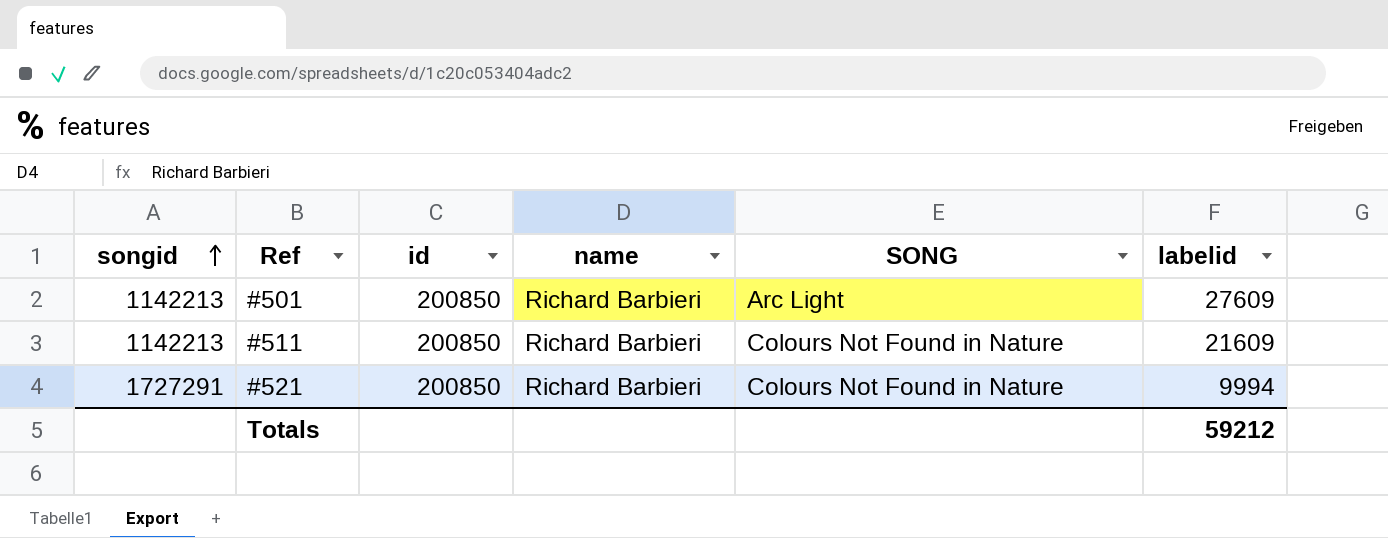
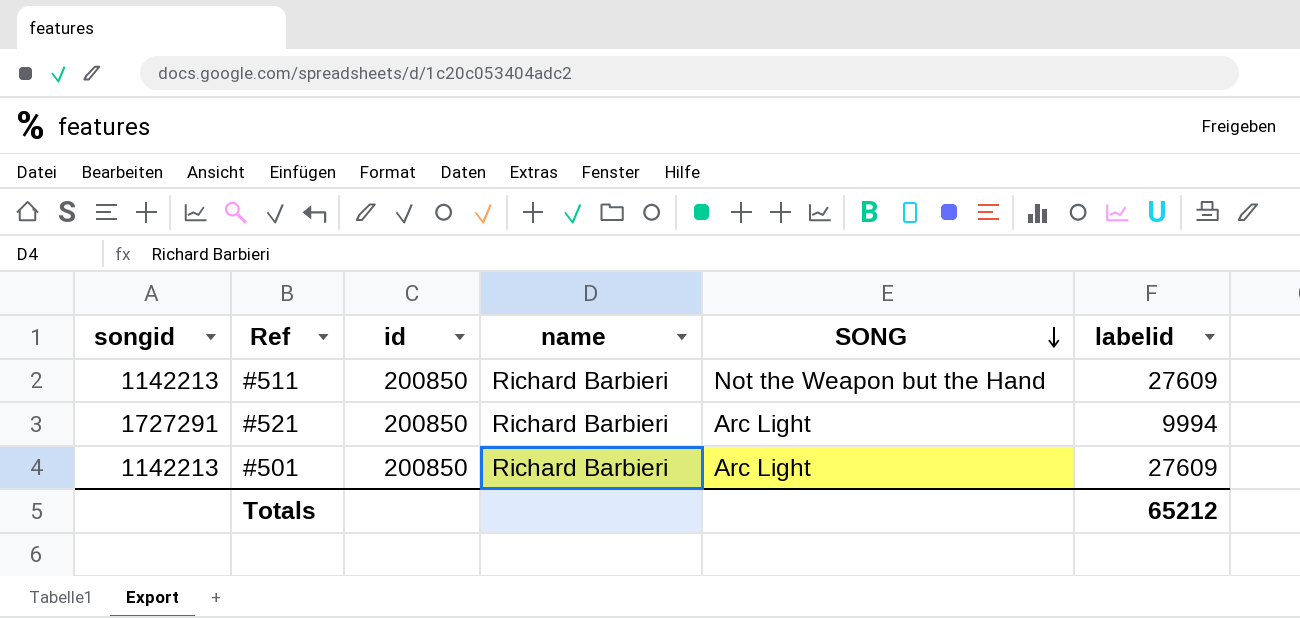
row order: songid ascending -> SONG descending
#511 | SONG: Colours Not Found in Nature -> Not the Weapon but the Hand
#511 | labelid: 21609 -> 27609
#521 | SONG: Colours Not Found in Nature -> Arc Light
Totals | labelid: 59212 -> 65212

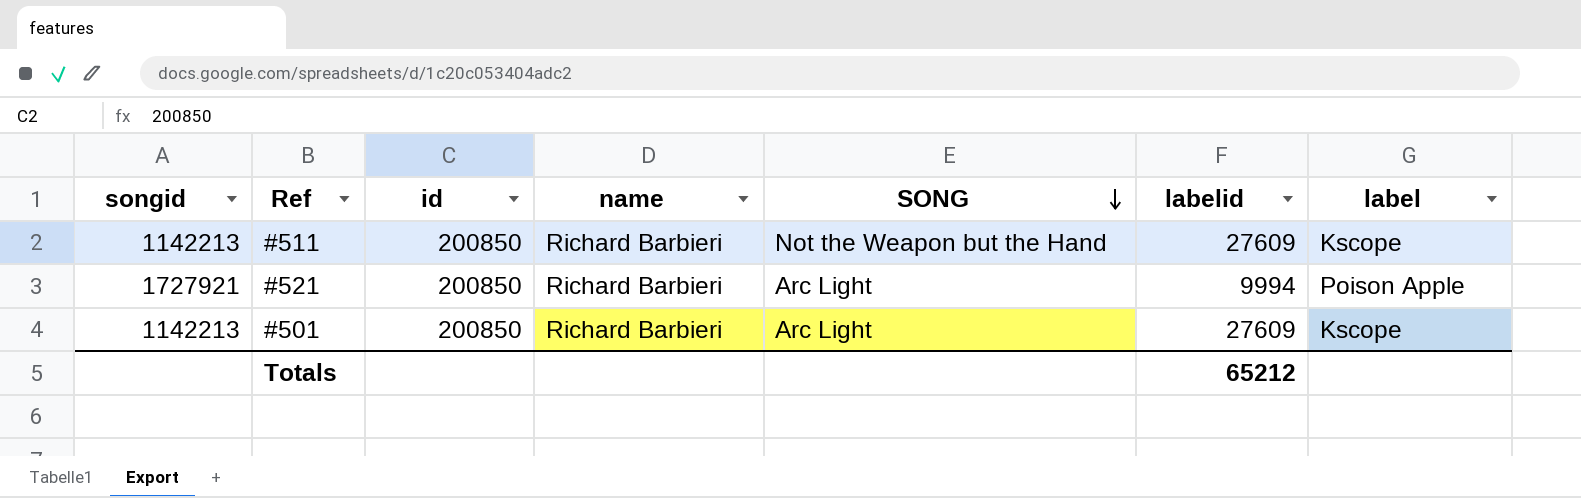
column label | position: none -> 7
#521 | songid: 1727291 -> 1727921

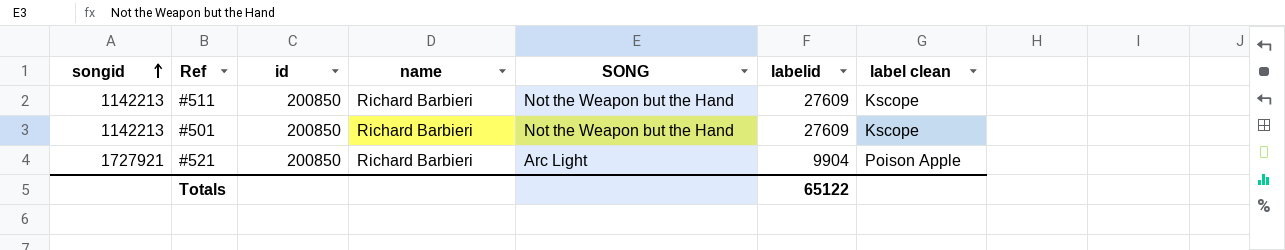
row order: SONG descending -> songid ascending
column name: label -> label clean
#501 | SONG: Arc Light -> Not the Weapon but the Hand
#521 | labelid: 9994 -> 9904
Totals | labelid: 65212 -> 65122

